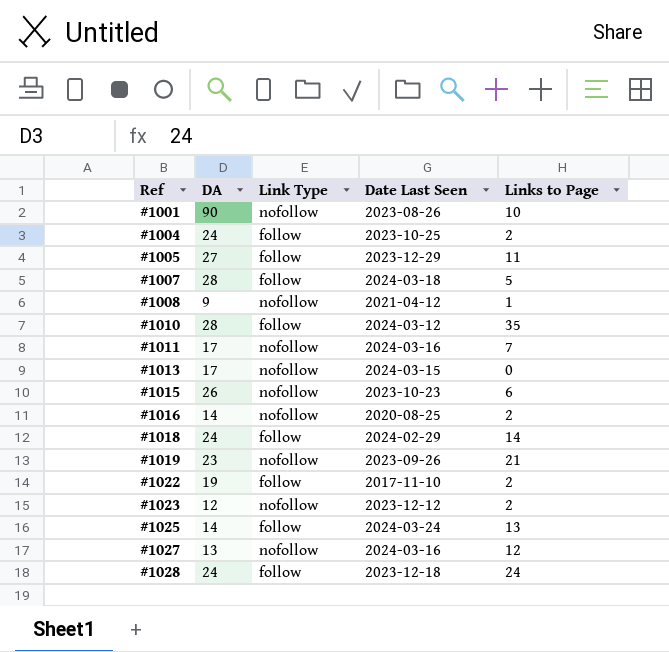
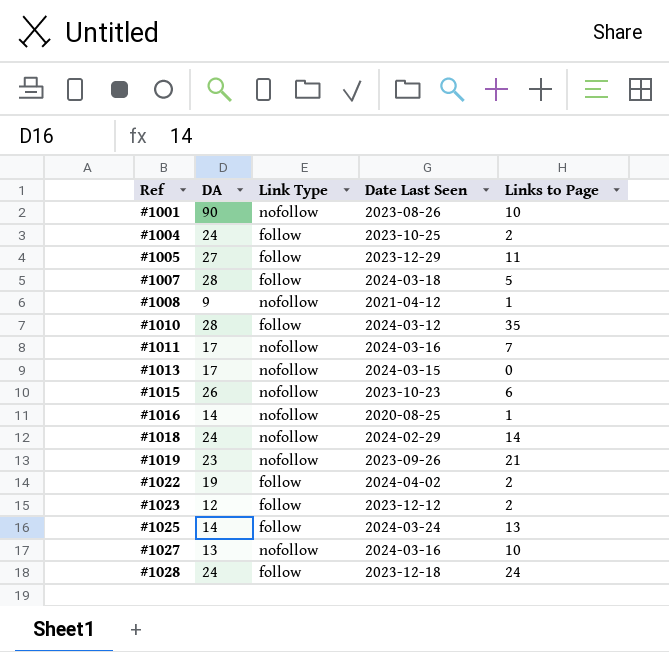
#1016 | Links to Page: 2 -> 1
#1018 | Link Type: follow -> nofollow
#1022 | Date Last Seen: 2017-11-10 -> 2024-04-02
#1023 | Link Type: nofollow -> follow
#1027 | Links to Page: 12 -> 10

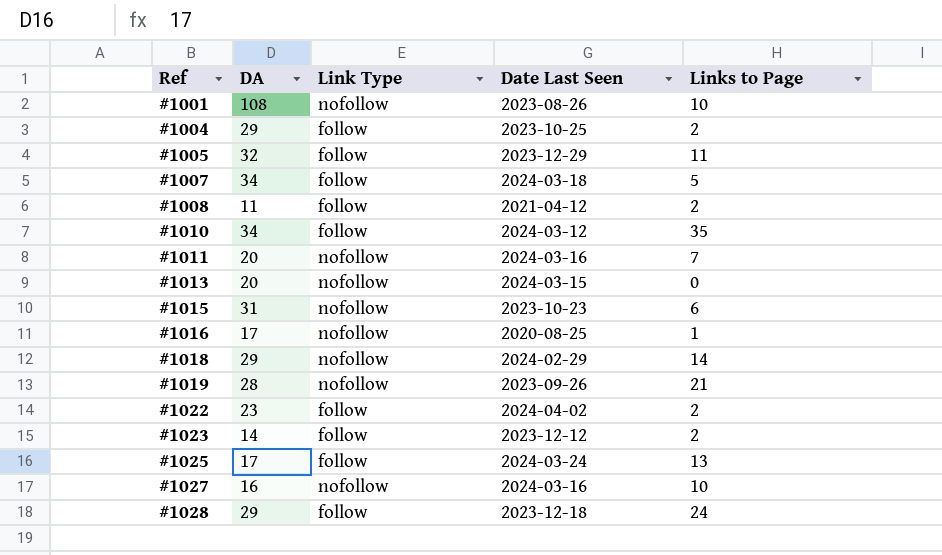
#1001 | DA: 90 -> 108
#1004 | DA: 24 -> 29
#1005 | DA: 27 -> 32
#1007 | DA: 28 -> 34
#1008 | DA: 9 -> 11
#1008 | Link Type: nofollow -> follow
#1008 | Links to Page: 1 -> 2
#1010 | DA: 28 -> 34
#1011 | DA: 17 -> 20
#1013 | DA: 17 -> 20
#1015 | DA: 26 -> 31
#1016 | DA: 14 -> 17
#1018 | DA: 24 -> 29
#1019 | DA: 23 -> 28
#1022 | DA: 19 -> 23
#1023 | DA: 12 -> 14
#1025 | DA: 14 -> 17
#1027 | DA: 13 -> 16
#1028 | DA: 24 -> 29

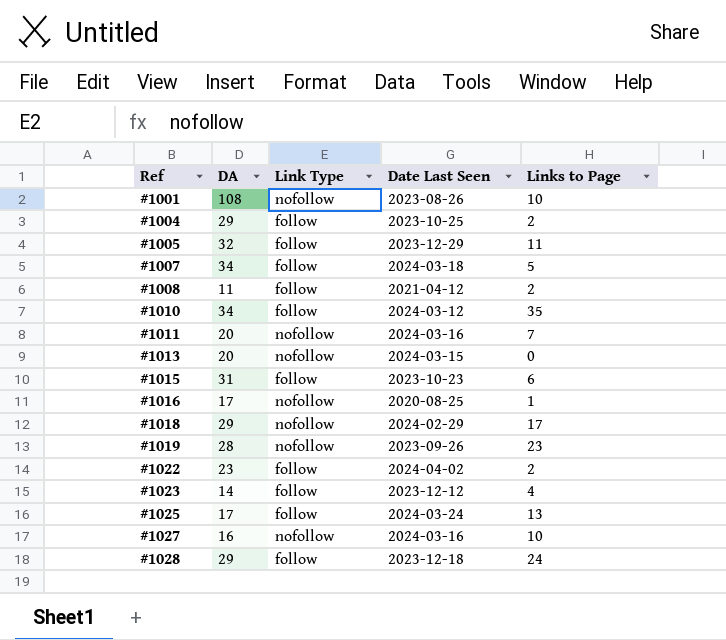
#1015 | Link Type: nofollow -> follow
#1018 | Links to Page: 14 -> 17
#1019 | Links to Page: 21 -> 23
#1023 | Links to Page: 2 -> 4

